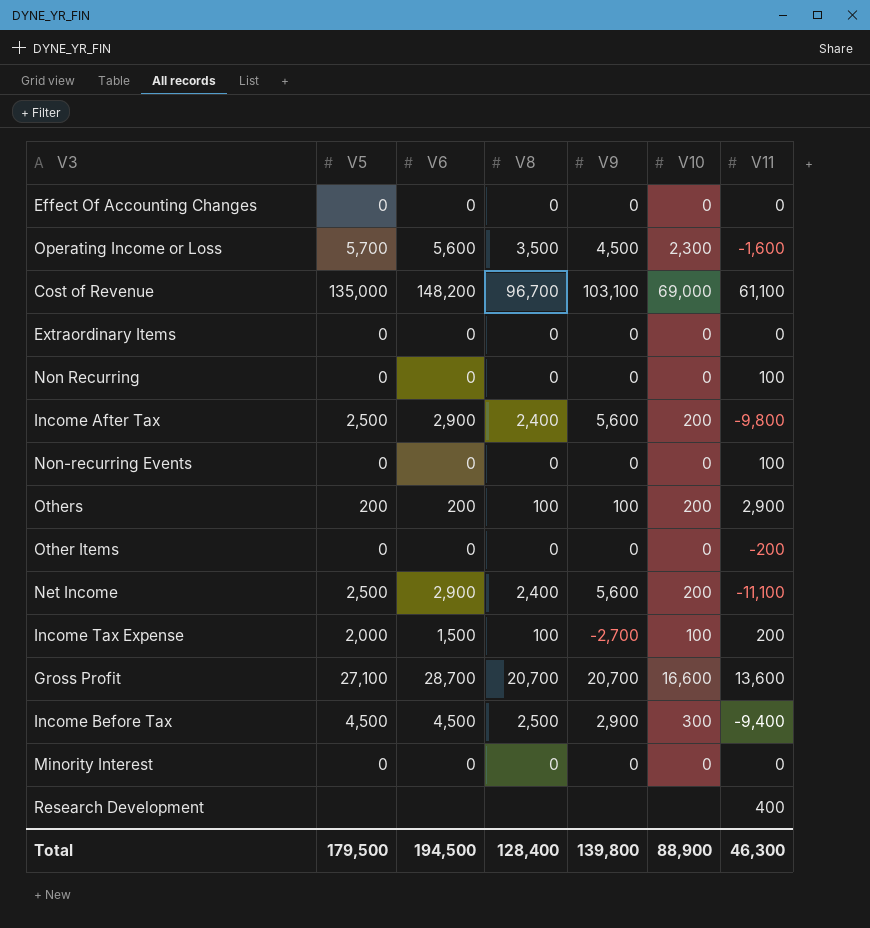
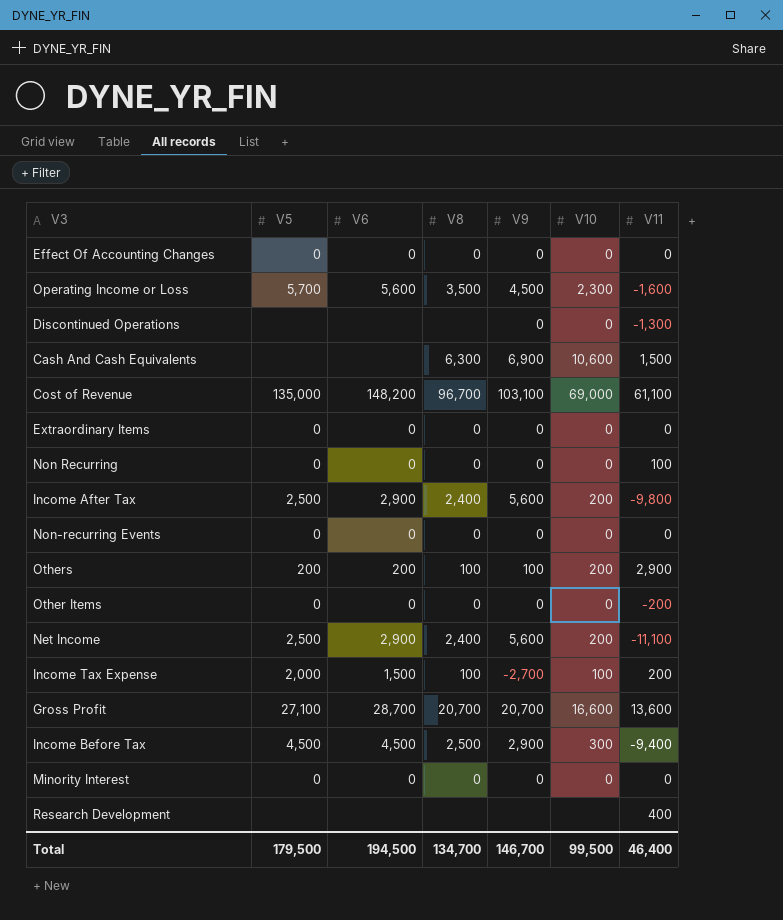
row Discontinued Operations: none -> none | none | none | 0 | 0 | -1,300
row Cash And Cash Equivalents: none -> none | none | 6,300 | 6,900 | 10,600 | 1,500
Non-recurring Events | V11: 100 -> 0
Total | V8: 128,400 -> 134,700
Total | V9: 139,800 -> 146,700
Total | V10: 88,900 -> 99,500
Total | V11: 46,300 -> 46,400

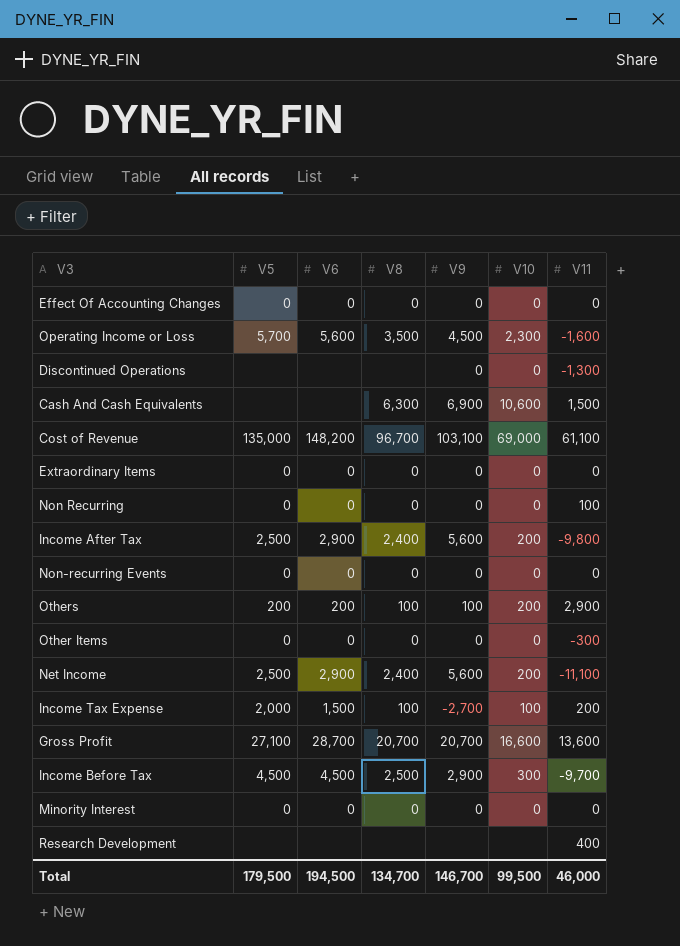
Other Items | V11: -200 -> -300
Income Before Tax | V11: -9,400 -> -9,700
Total | V11: 46,400 -> 46,000

